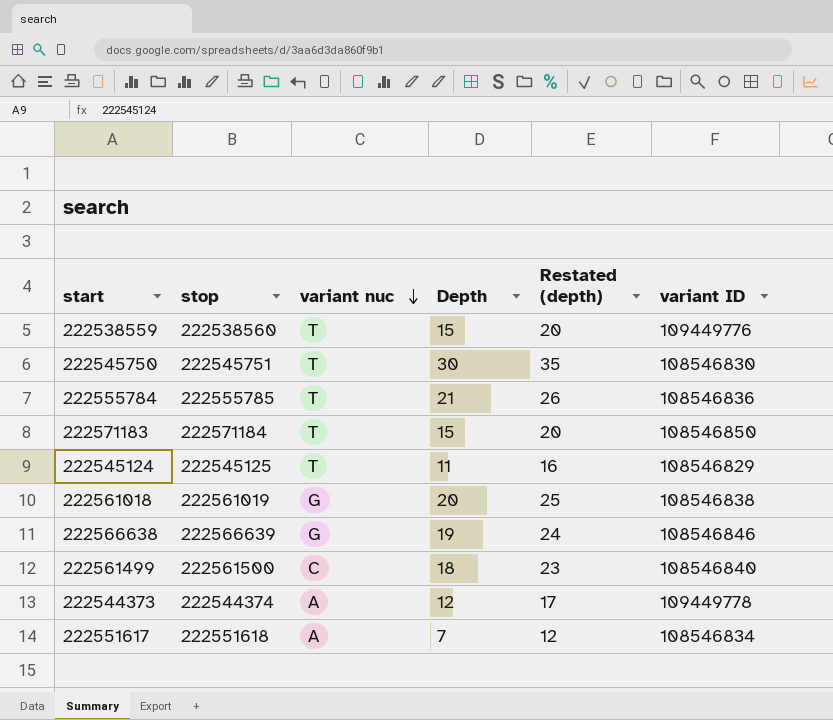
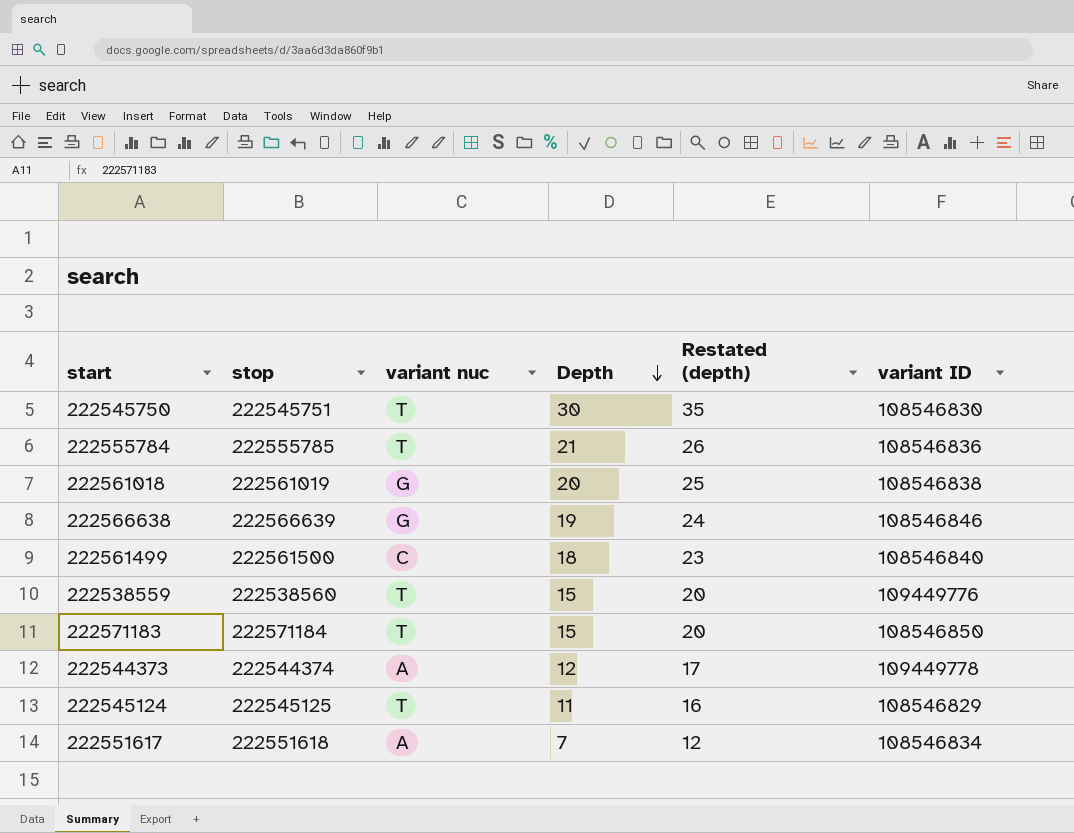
row order: variant nuc descending -> Depth descending

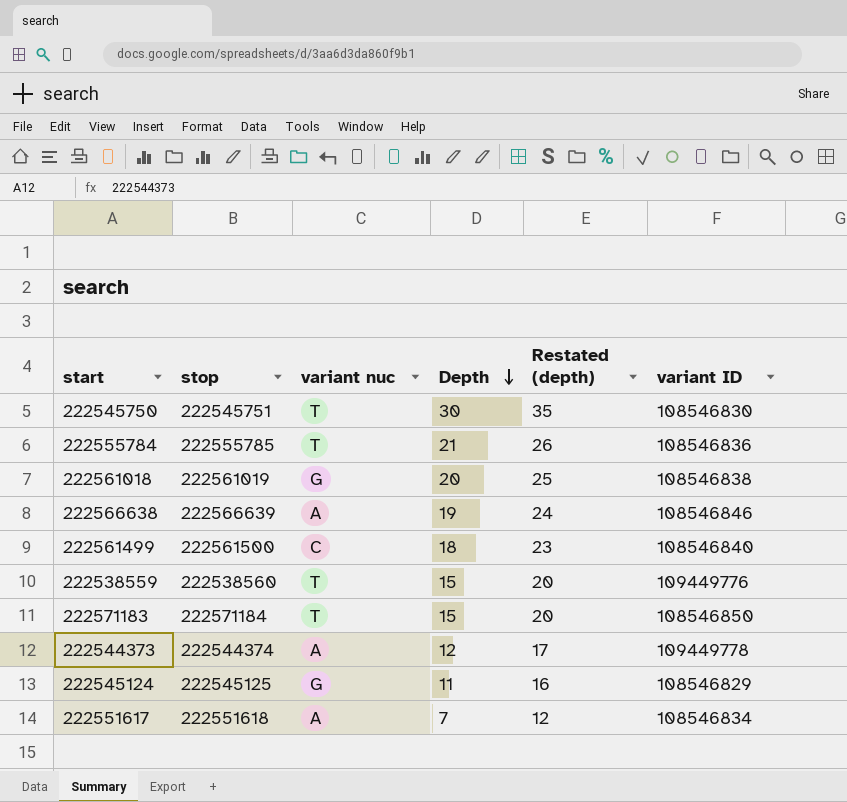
222566638 | variant nuc: G -> A
222545124 | variant nuc: T -> G

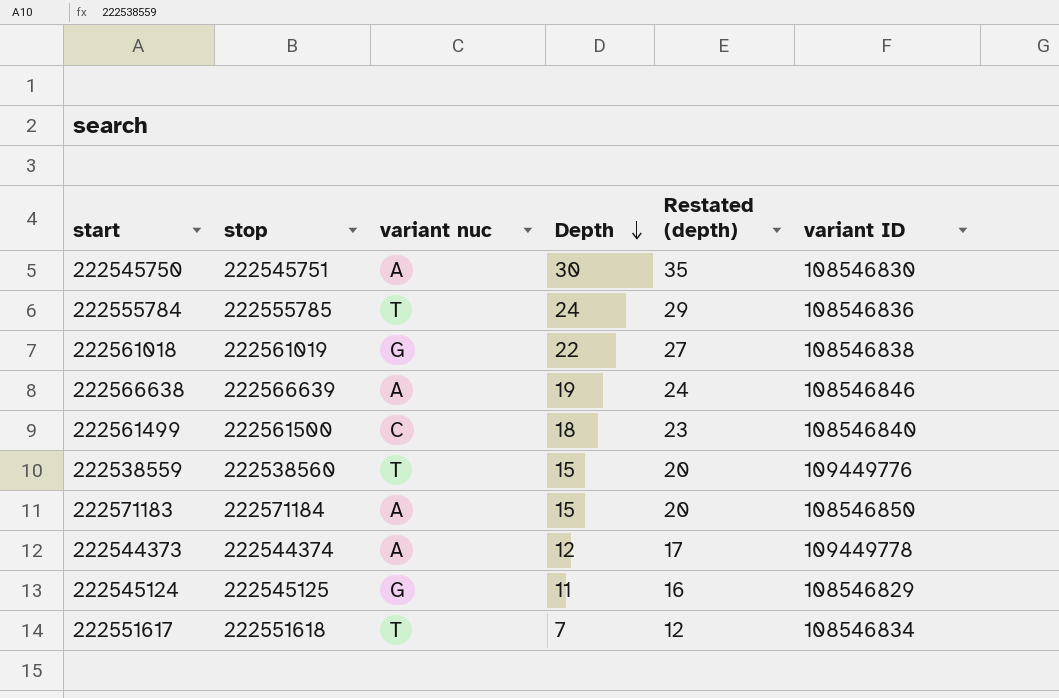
222545750 | variant nuc: T -> A
222555784 | Depth: 21 -> 24
222555784 | Restated (depth): 26 -> 29
222561018 | Depth: 20 -> 22
222561018 | Restated (depth): 25 -> 27
222571183 | variant nuc: T -> A
222551617 | variant nuc: A -> T

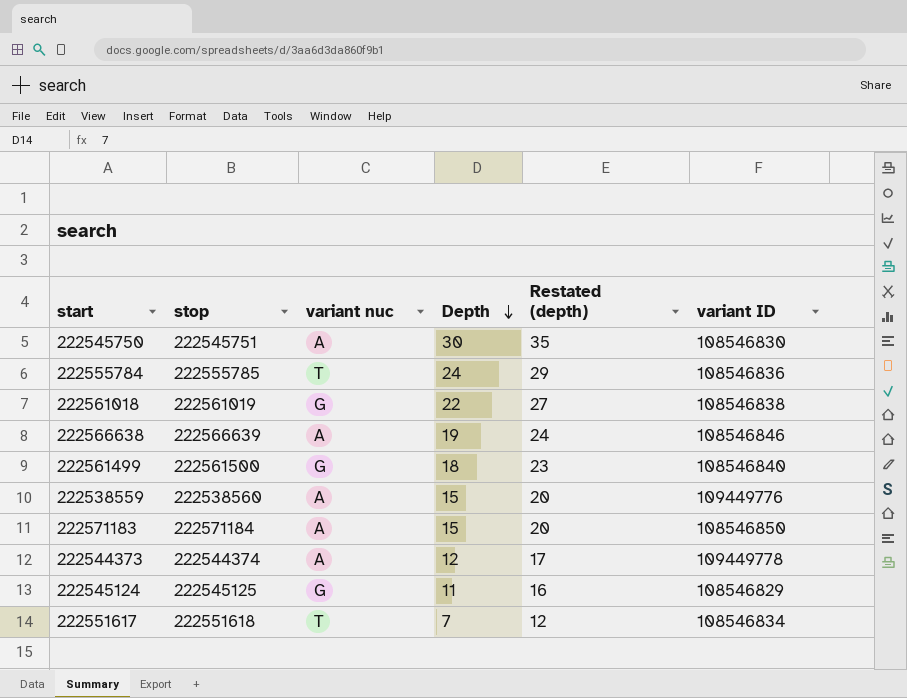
222561499 | variant nuc: C -> G
222538559 | variant nuc: T -> A

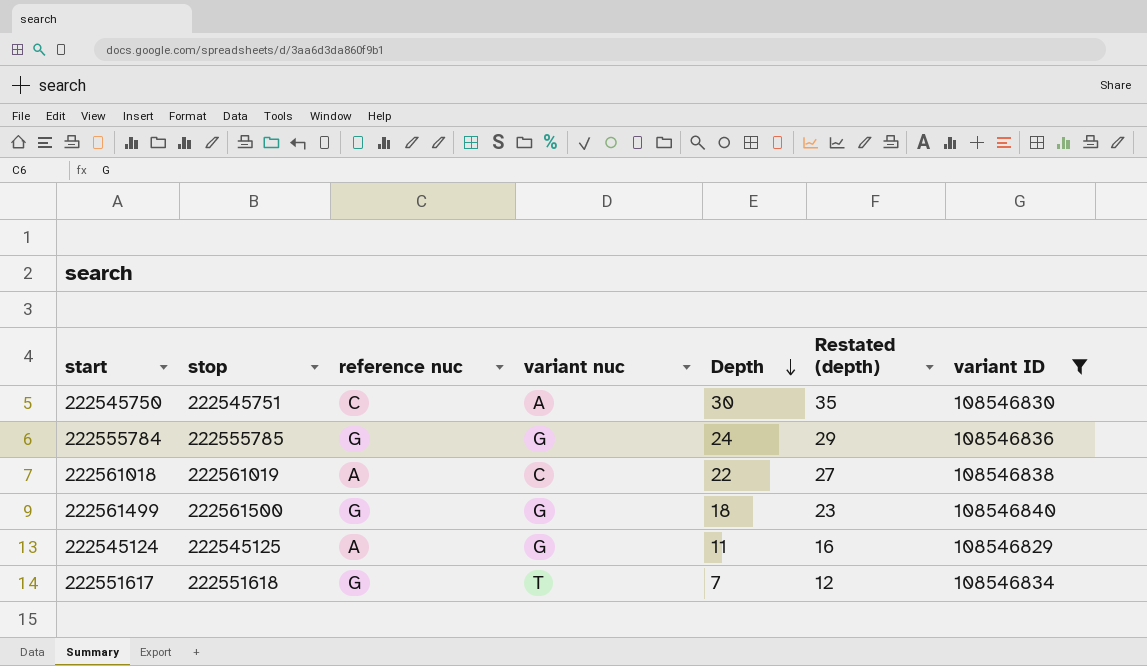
filter: none -> variant ID <= 108546840
column reference nuc | position: none -> 3
222555784 | variant nuc: T -> G
222561018 | variant nuc: G -> C

